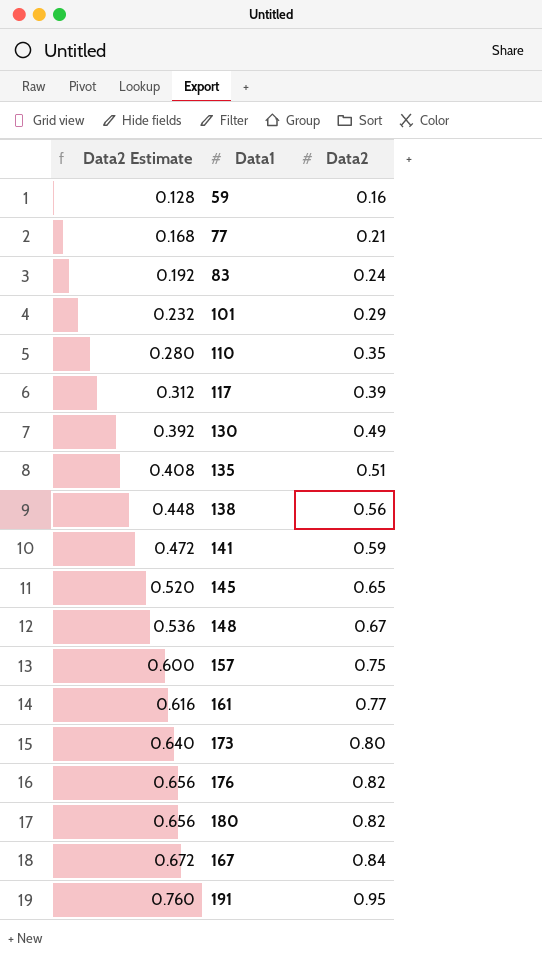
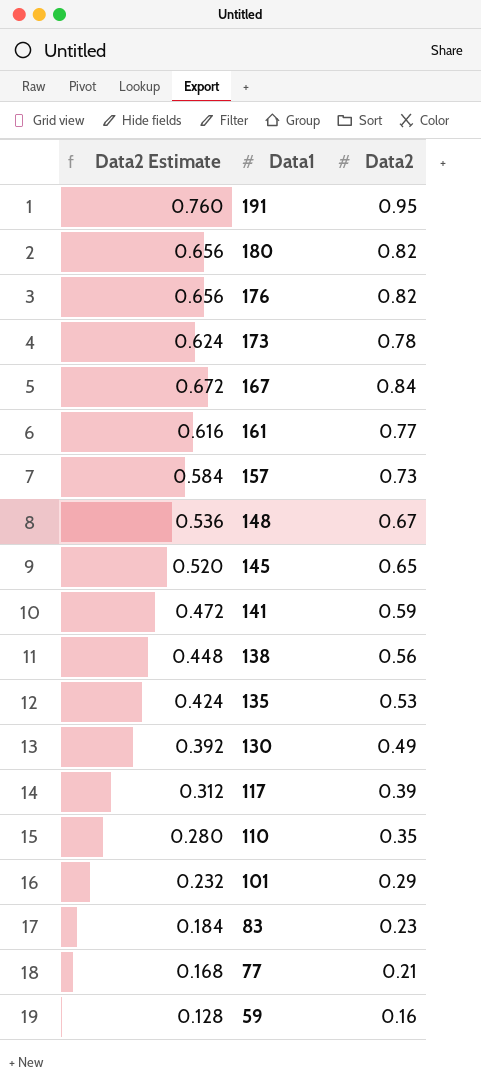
row order: Data2 Estimate ascending -> Data1 descending
173 | Data2 Estimate: 0.640 -> 0.624
173 | Data2: 0.80 -> 0.78
157 | Data2 Estimate: 0.600 -> 0.584
157 | Data2: 0.75 -> 0.73
135 | Data2 Estimate: 0.408 -> 0.424
135 | Data2: 0.51 -> 0.53
83 | Data2 Estimate: 0.192 -> 0.184
83 | Data2: 0.24 -> 0.23

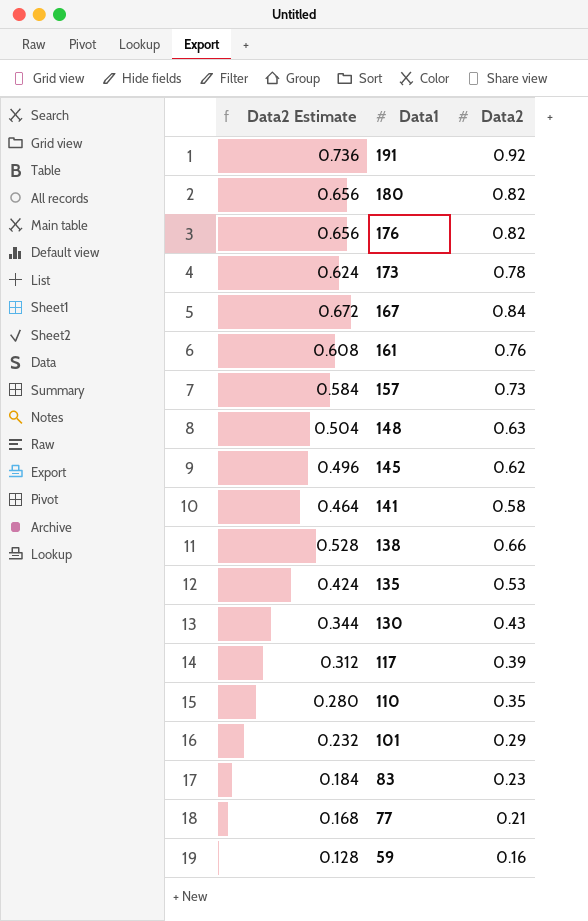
191 | Data2 Estimate: 0.760 -> 0.736
191 | Data2: 0.95 -> 0.92
161 | Data2 Estimate: 0.616 -> 0.608
161 | Data2: 0.77 -> 0.76
148 | Data2 Estimate: 0.536 -> 0.504
148 | Data2: 0.67 -> 0.63
145 | Data2 Estimate: 0.520 -> 0.496
145 | Data2: 0.65 -> 0.62
141 | Data2 Estimate: 0.472 -> 0.464
141 | Data2: 0.59 -> 0.58
138 | Data2 Estimate: 0.448 -> 0.528
138 | Data2: 0.56 -> 0.66
130 | Data2 Estimate: 0.392 -> 0.344
130 | Data2: 0.49 -> 0.43

